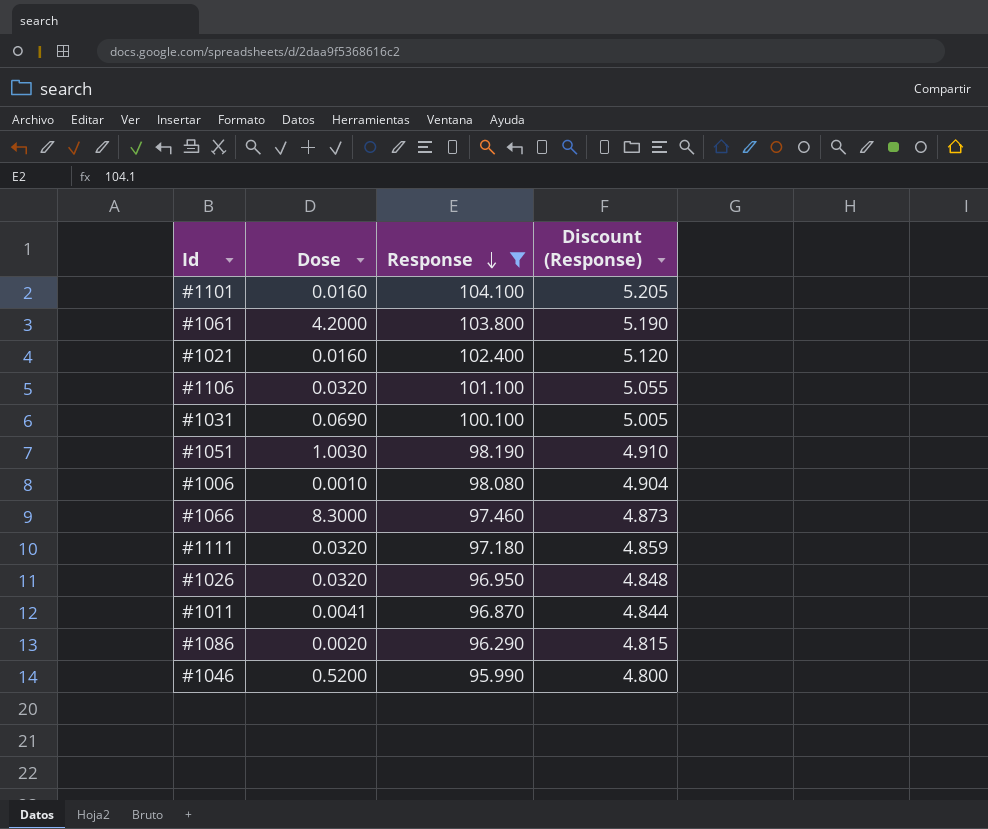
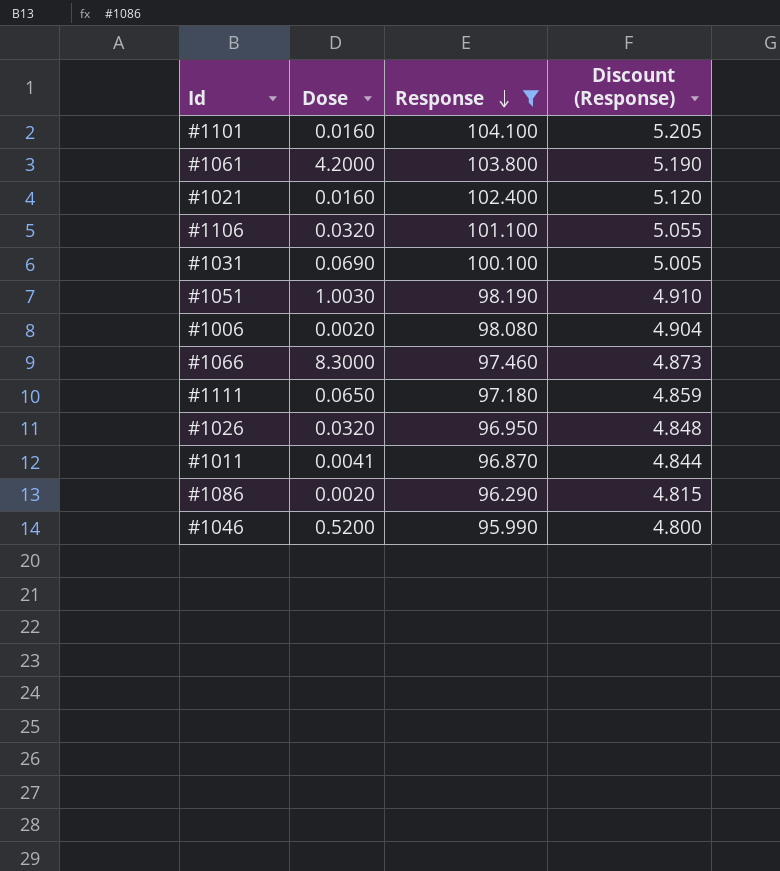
#1006 | Dose: 0.0010 -> 0.0020
#1111 | Dose: 0.0320 -> 0.0650

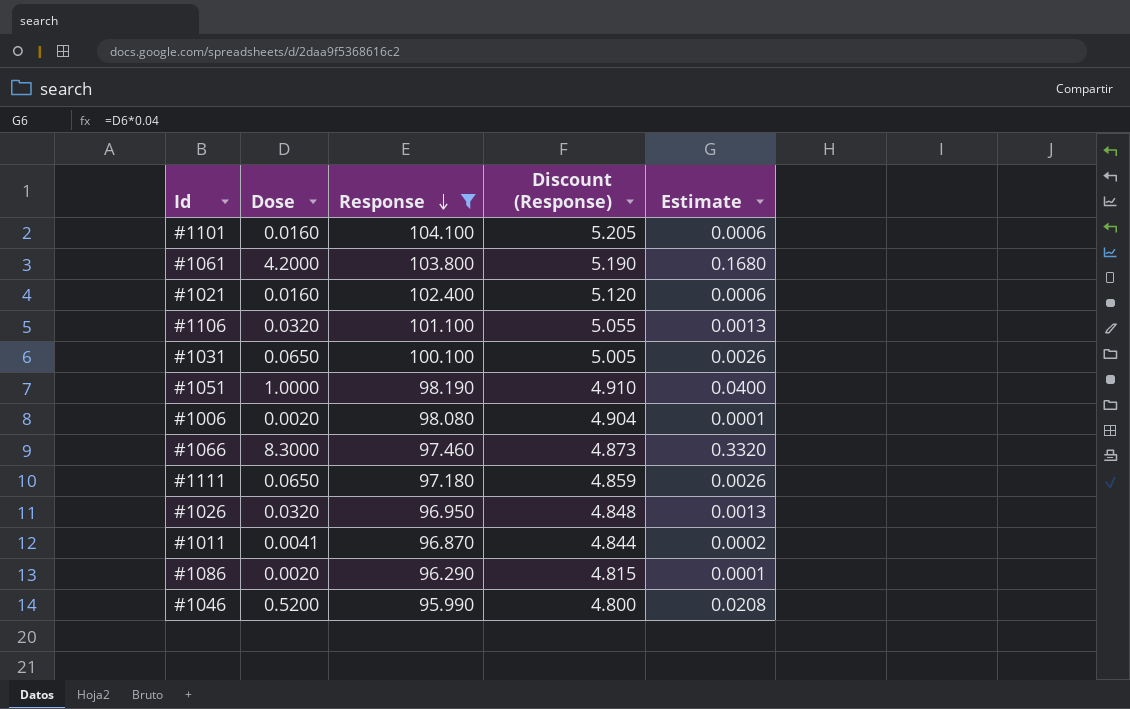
column Estimate | formula: none -> [Dose] * 0.04
#1031 | Dose: 0.0690 -> 0.0650
#1051 | Dose: 1.0030 -> 1.0000

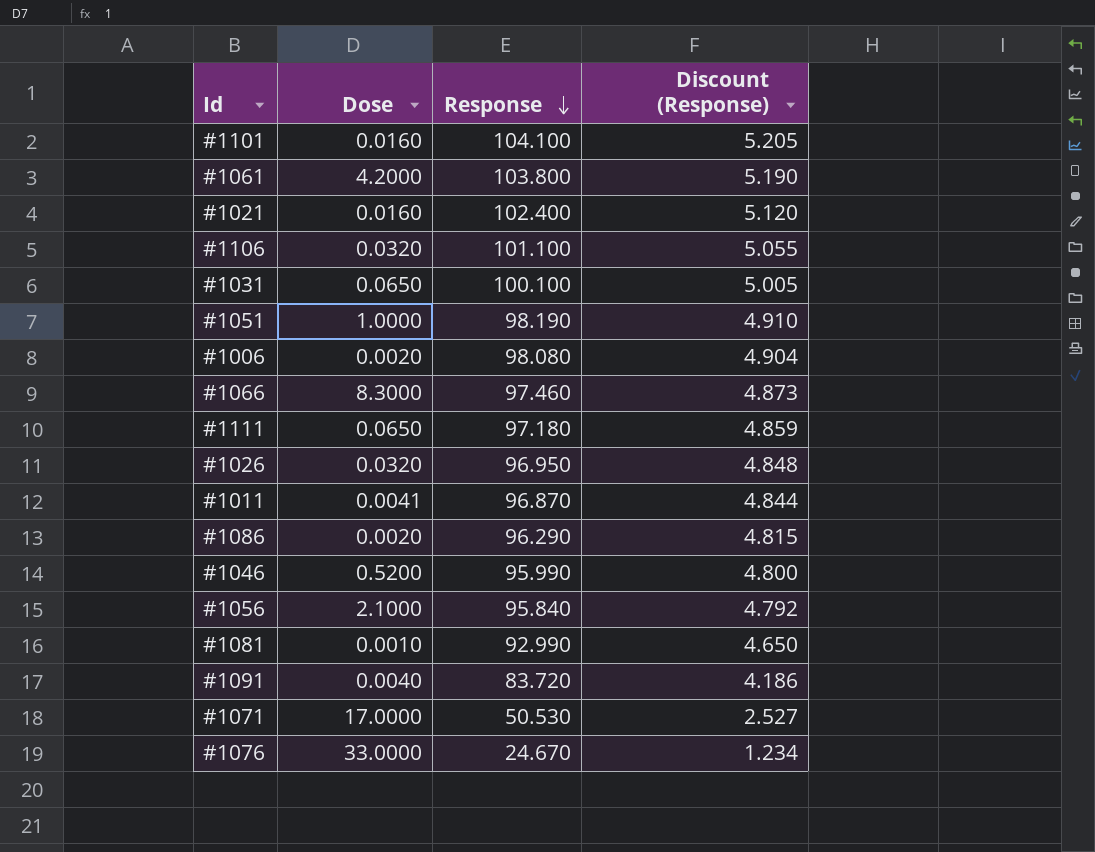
filter: Response >= 95.990 -> none
column Estimate | formula: [Dose] * 0.04 -> none

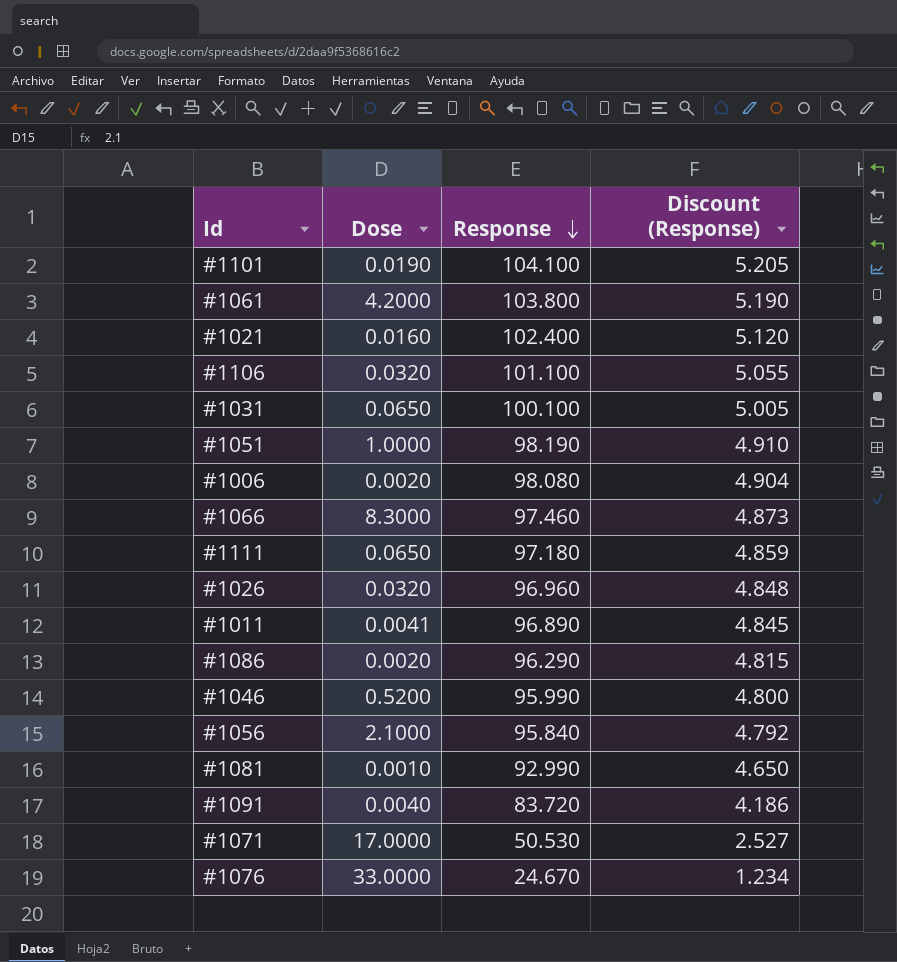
#1101 | Dose: 0.0160 -> 0.0190
#1026 | Response: 96.950 -> 96.960
#1011 | Response: 96.870 -> 96.890
#1011 | Discount (Response): 4.844 -> 4.845

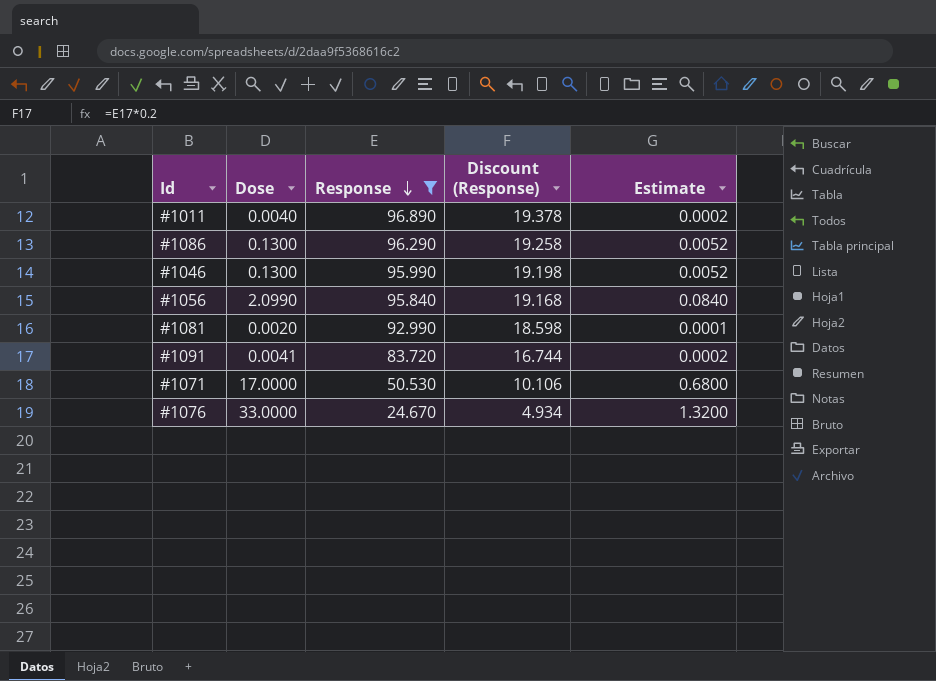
filter: none -> Response <= 96.890
column Discount (Response) | formula: [Response] * 0.05 -> [Response] * 0.2
column Estimate | formula: none -> [Dose] * 0.04
#1011 | Dose: 0.0041 -> 0.0040
#1086 | Dose: 0.0020 -> 0.1300
#1046 | Dose: 0.5200 -> 0.1300
#1056 | Dose: 2.1000 -> 2.0990
#1081 | Dose: 0.0010 -> 0.0020
#1091 | Dose: 0.0040 -> 0.0041

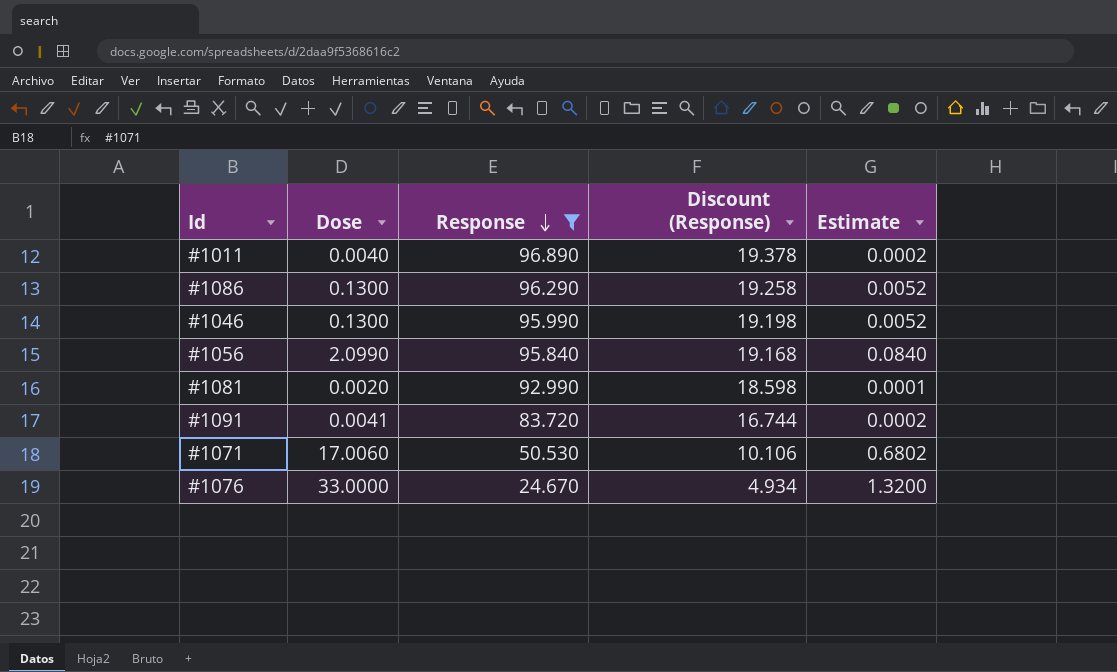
#1071 | Dose: 17.0000 -> 17.0060
#1071 | Estimate: 0.6800 -> 0.6802

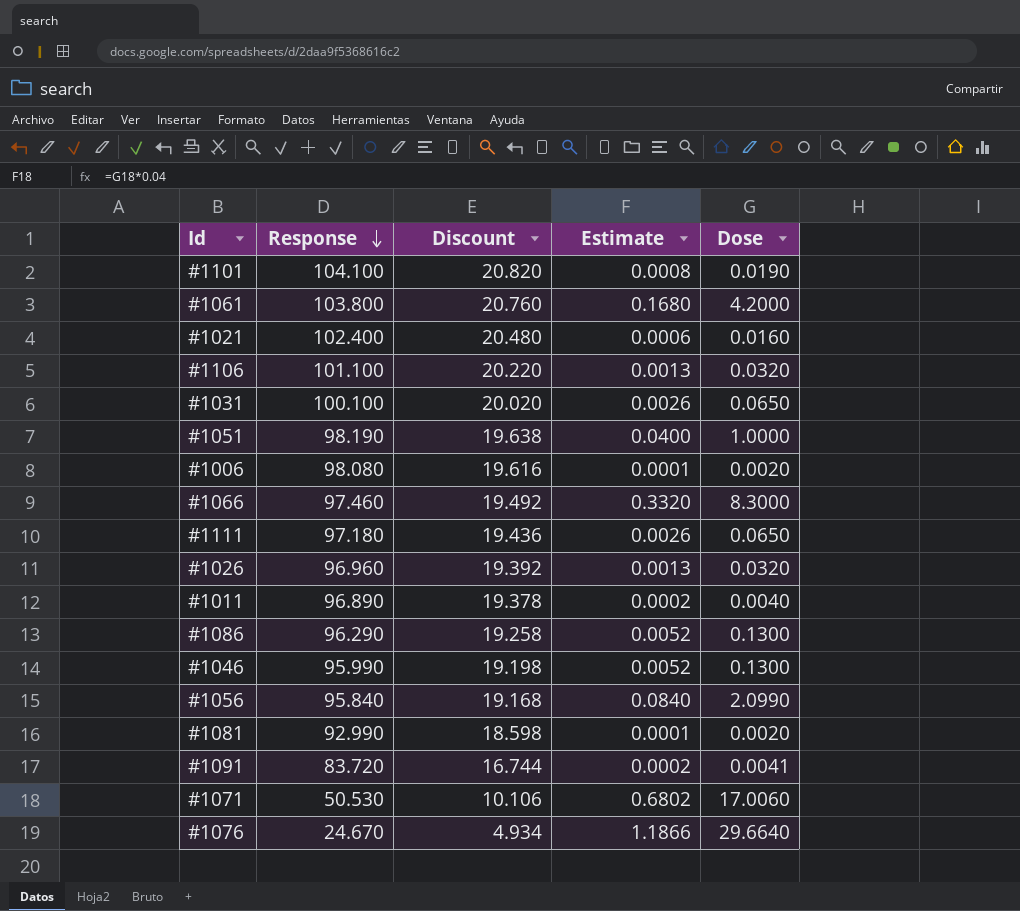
filter: Response <= 96.890 -> none
column name: Discount (Response) -> Discount
column Dose | position: 2 -> 5
#1076 | Estimate: 1.3200 -> 1.1866
#1076 | Dose: 33.0000 -> 29.6640

